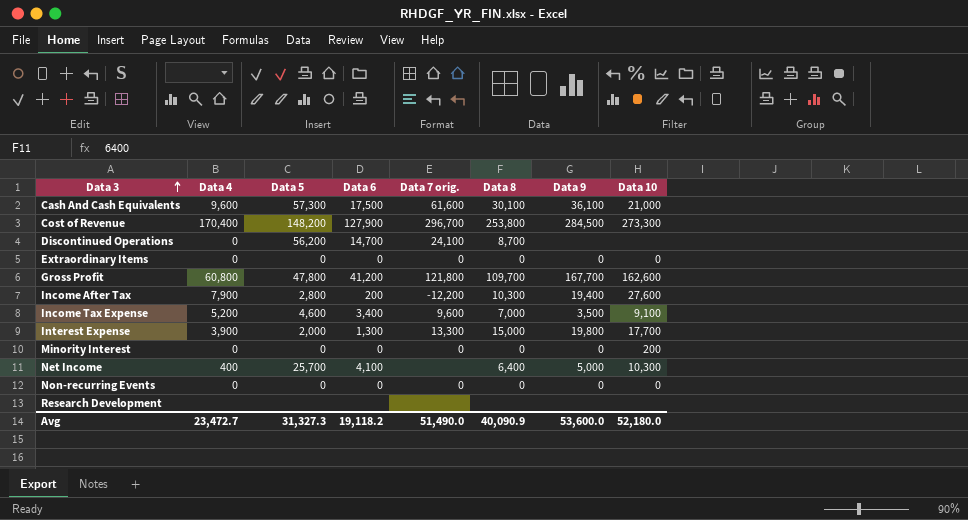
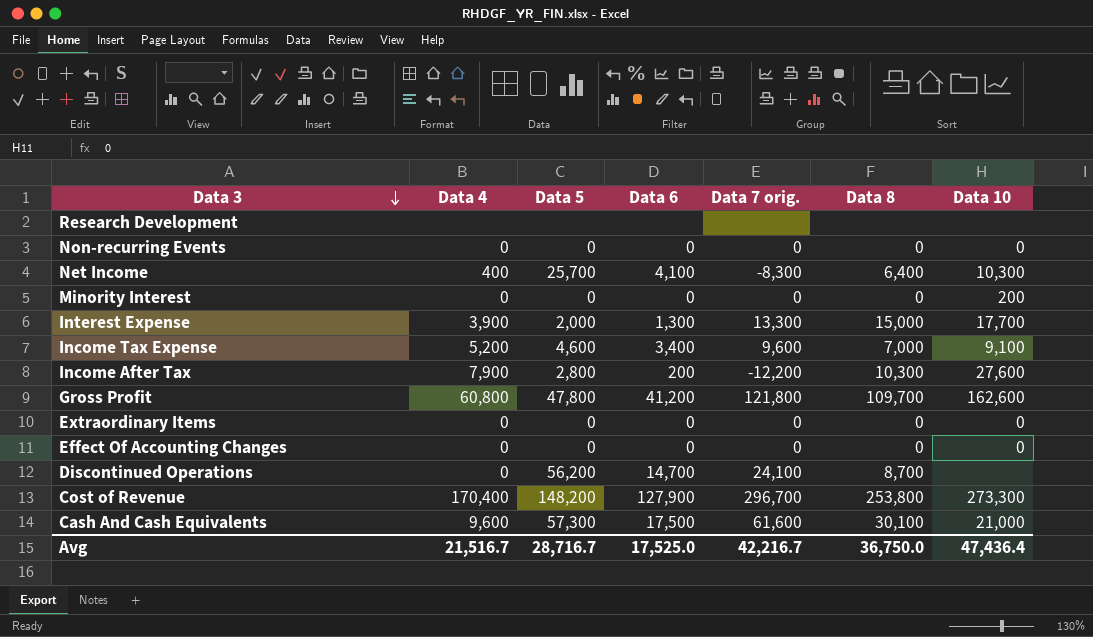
row order: Data 3 ascending -> Data 3 descending
column Data 9 | position: 7 -> none
Net Income | Data 7 orig.: none -> -8,300
row Effect Of Accounting Changes: none -> 0 | 0 | 0 | 0 | 0 | 0
Avg | Data 4: 23,472.7 -> 21,516.7
Avg | Data 5: 31,327.3 -> 28,716.7
Avg | Data 6: 19,118.2 -> 17,525.0
Avg | Data 7 orig.: 51,490.0 -> 42,216.7
Avg | Data 8: 40,090.9 -> 36,750.0
Avg | Data 10: 52,180.0 -> 47,436.4

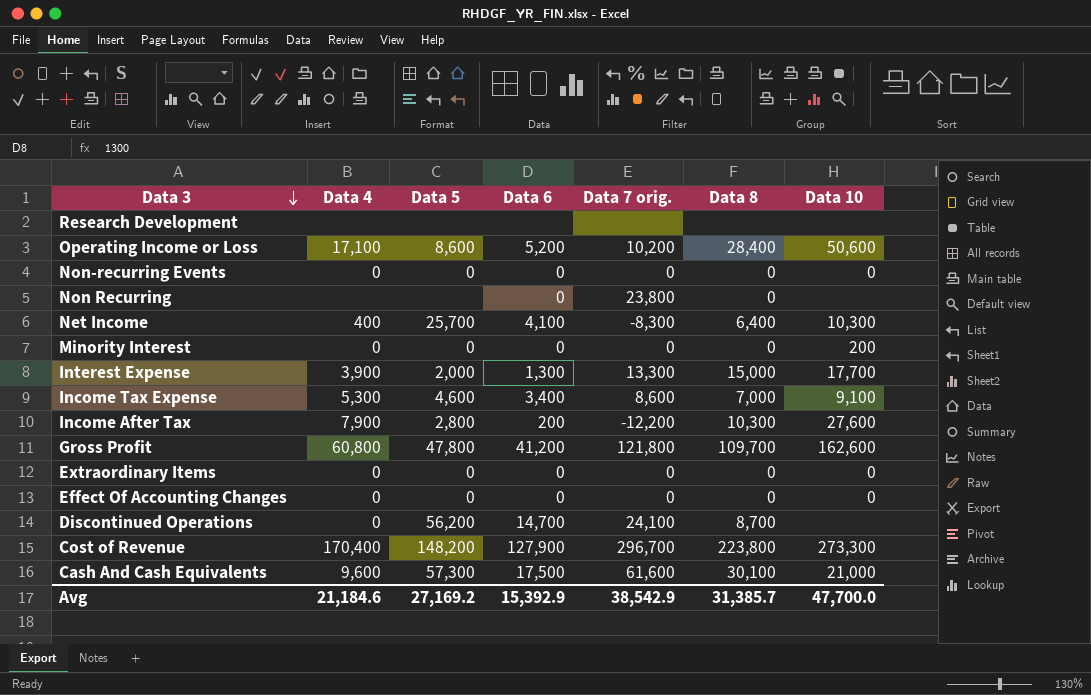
row Operating Income or Loss: none -> 17,100 | 8,600 | 5,200 | 10,200 | 28,400 | 50,600
row Non Recurring: none -> none | none | 0 | 23,800 | 0 | none
Income Tax Expense | Data 4: 5,200 -> 5,300
Income Tax Expense | Data 7 orig.: 9,600 -> 8,600
Cost of Revenue | Data 8: 253,800 -> 223,800
Avg | Data 4: 21,516.7 -> 21,184.6
Avg | Data 5: 28,716.7 -> 27,169.2
Avg | Data 6: 17,525.0 -> 15,392.9
Avg | Data 7 orig.: 42,216.7 -> 38,542.9
Avg | Data 8: 36,750.0 -> 31,385.7
Avg | Data 10: 47,436.4 -> 47,700.0

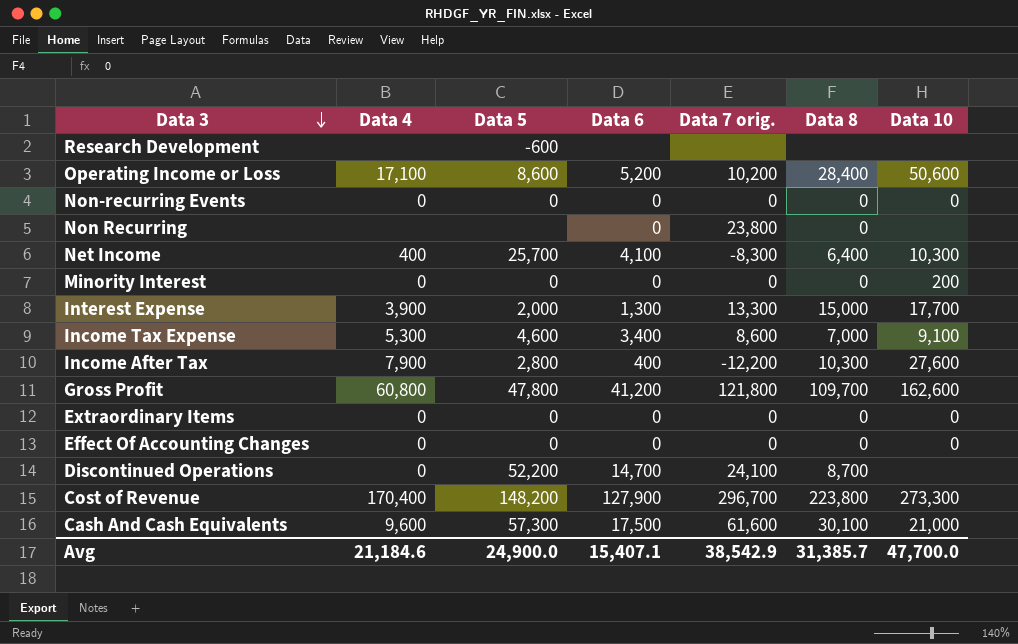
Research Development | Data 5: none -> -600
Income After Tax | Data 6: 200 -> 400
Discontinued Operations | Data 5: 56,200 -> 52,200
Avg | Data 5: 27,169.2 -> 24,900.0
Avg | Data 6: 15,392.9 -> 15,407.1

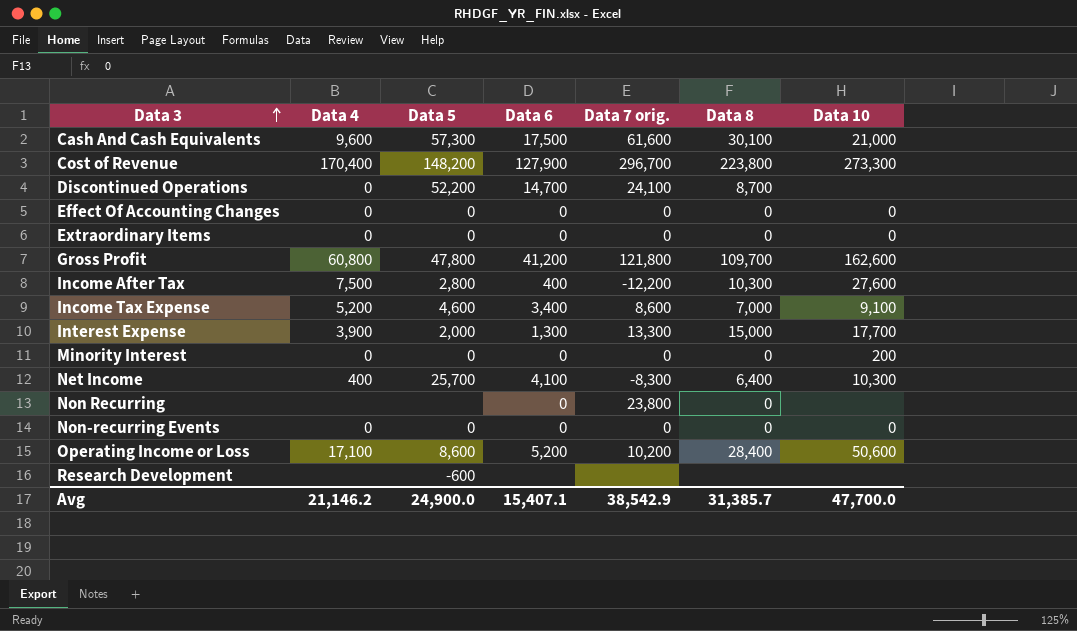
row order: Data 3 descending -> Data 3 ascending
Income After Tax | Data 4: 7,900 -> 7,500
Income Tax Expense | Data 4: 5,300 -> 5,200
Avg | Data 4: 21,184.6 -> 21,146.2

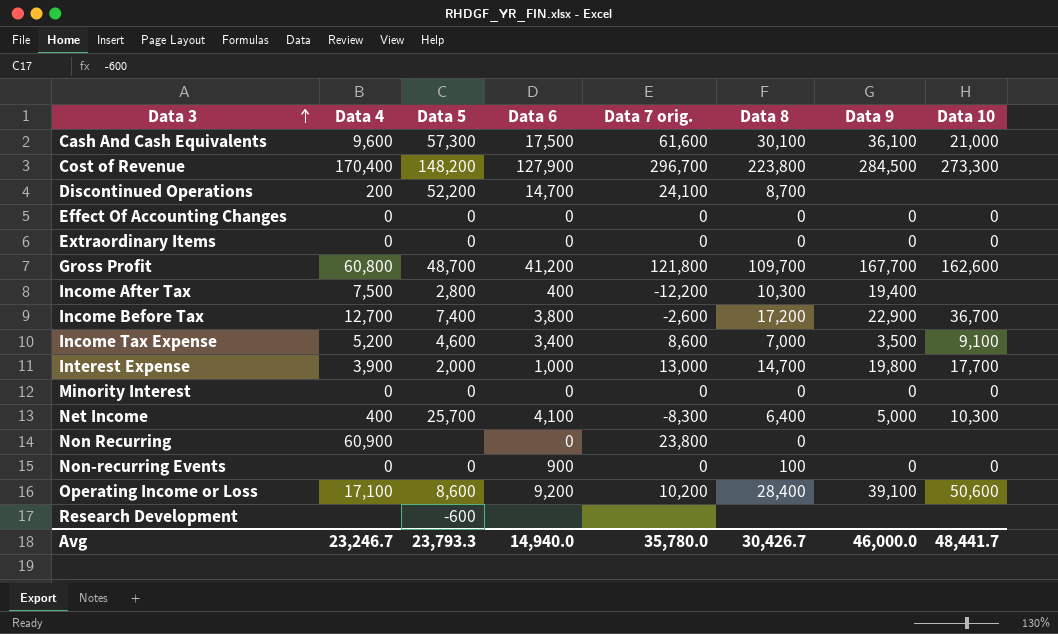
column Data 9 | position: none -> 7
Discontinued Operations | Data 4: 0 -> 200
Gross Profit | Data 5: 47,800 -> 48,700
Income After Tax | Data 10: 27,600 -> none
row Income Before Tax: none -> 12,700 | 7,400 | 3,800 | -2,600 | 17,200 | 22,900 | 36,700
Interest Expense | Data 6: 1,300 -> 1,000
Interest Expense | Data 7 orig.: 13,300 -> 13,000
Interest Expense | Data 8: 15,000 -> 14,700
Minority Interest | Data 10: 200 -> 0
Non Recurring | Data 4: none -> 60,900
Non-recurring Events | Data 6: 0 -> 900
Non-recurring Events | Data 8: 0 -> 100
Operating Income or Loss | Data 6: 5,200 -> 9,200
Avg | Data 4: 21,146.2 -> 23,246.7
Avg | Data 5: 24,900.0 -> 23,793.3
Avg | Data 6: 15,407.1 -> 14,940.0
Avg | Data 7 orig.: 38,542.9 -> 35,780.0
Avg | Data 8: 31,385.7 -> 30,426.7
Avg | Data 10: 47,700.0 -> 48,441.7

